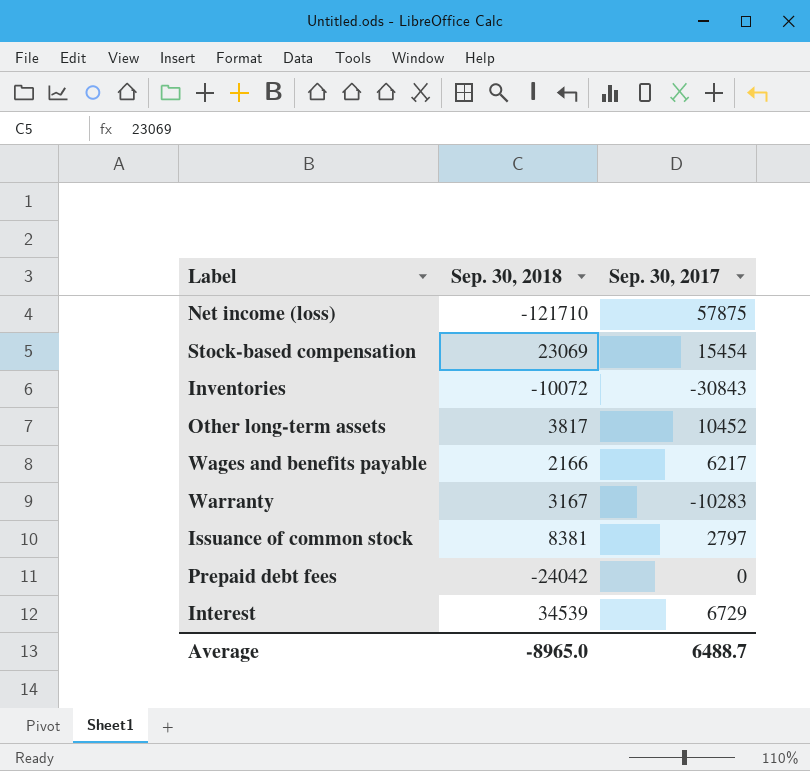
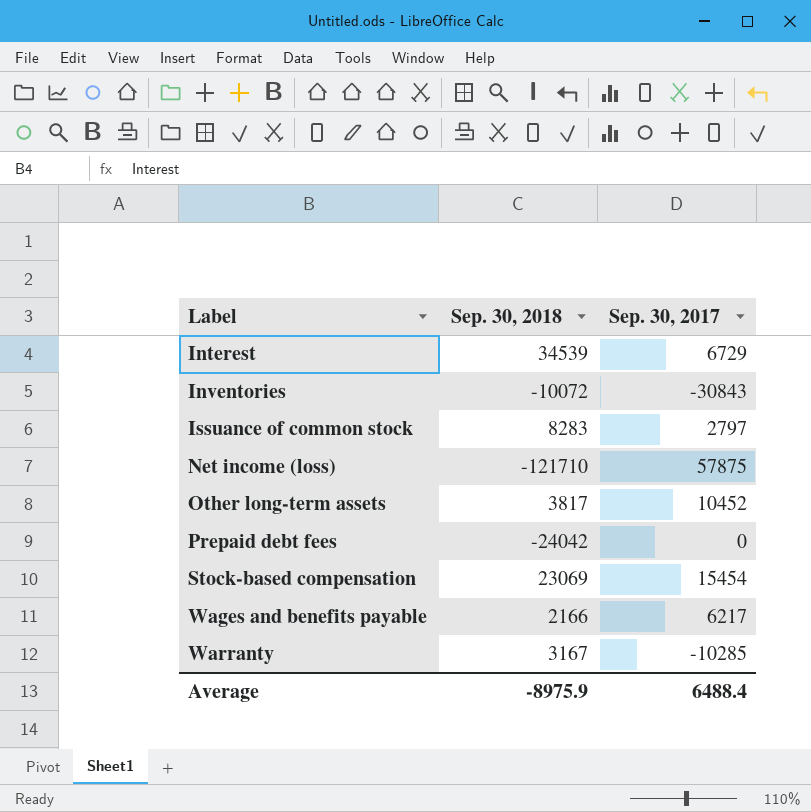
row order: none -> Label ascending
Issuance of common stock | Sep. 30, 2018: 8381 -> 8283
Warranty | Sep. 30, 2017: -10283 -> -10285
Average | Sep. 30, 2018: -8965.0 -> -8975.9
Average | Sep. 30, 2017: 6488.7 -> 6488.4

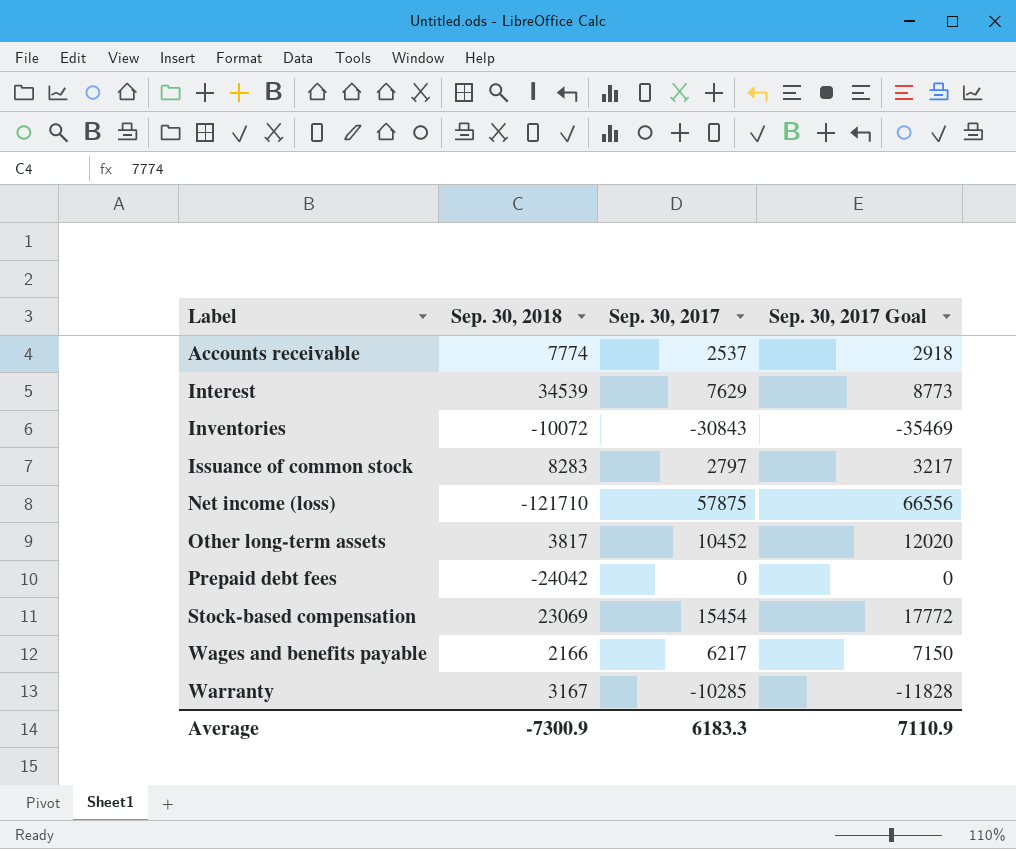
column Sep. 30, 2017 Goal | formula: none -> [Sep. 30, 2017] * 1.15
row Accounts receivable: none -> 7774 | 2537 | 2918
Interest | Sep. 30, 2017: 6729 -> 7629
Average | Sep. 30, 2018: -8975.9 -> -7300.9
Average | Sep. 30, 2017: 6488.4 -> 6183.3

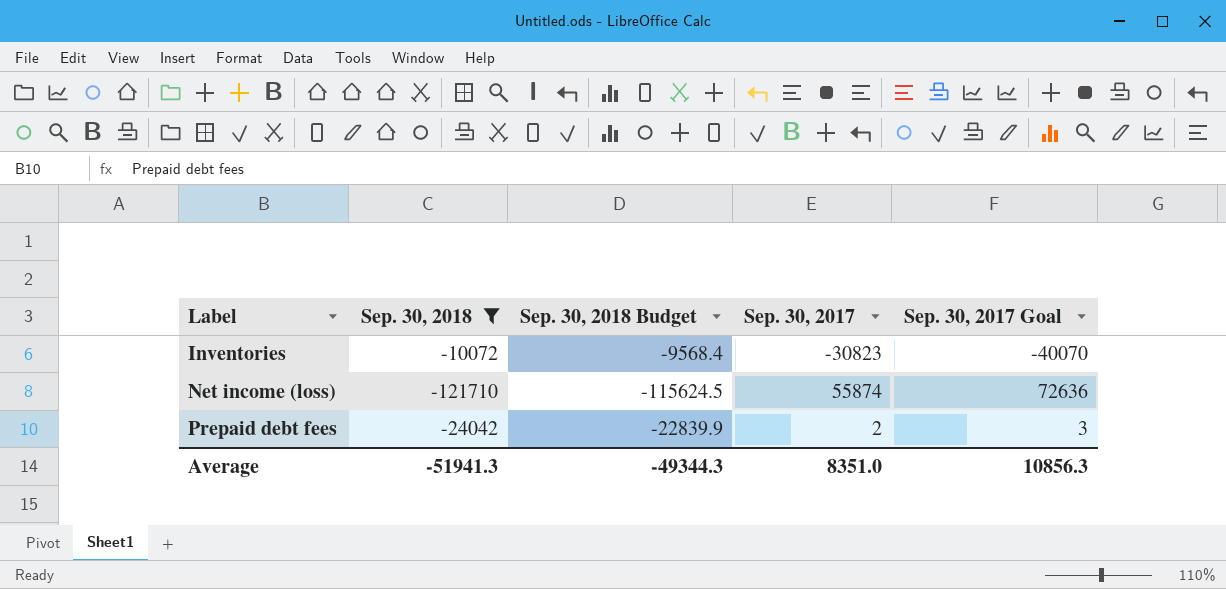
filter: none -> Sep. 30, 2018 <= -10072
column Sep. 30, 2018 Budget | formula: none -> [Sep. 30, 2018] * 0.95
column Sep. 30, 2017 Goal | formula: [Sep. 30, 2017] * 1.15 -> [Sep. 30, 2017] * 1.3
Inventories | Sep. 30, 2017: -30843 -> -30823
Net income (loss) | Sep. 30, 2017: 57875 -> 55874
Prepaid debt fees | Sep. 30, 2017: 0 -> 2
Average | Sep. 30, 2018: -7300.9 -> -51941.3
Average | Sep. 30, 2017: 6183.3 -> 8351.0
Average | Sep. 30, 2017 Goal: 7110.9 -> 10856.3

